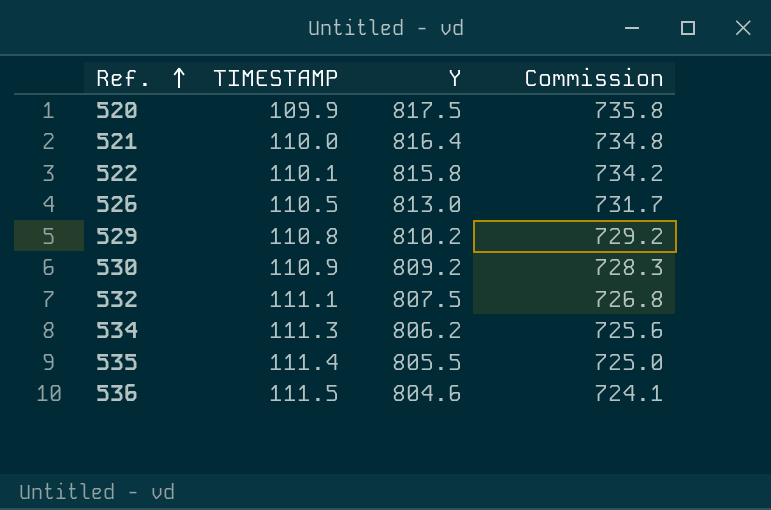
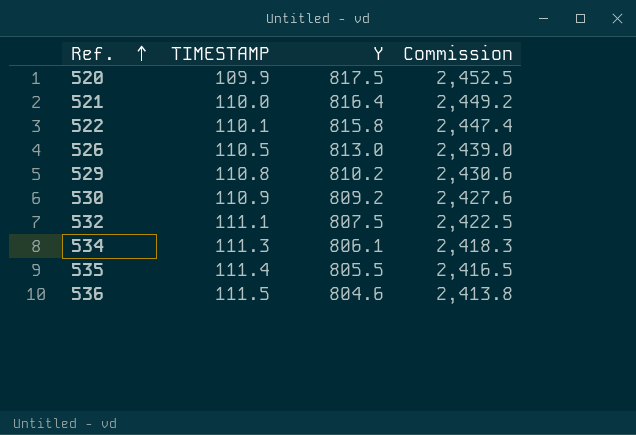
column Commission | formula: [Y] * 0.9 -> [Y] * 3
534 | Y: 806.2 -> 806.1

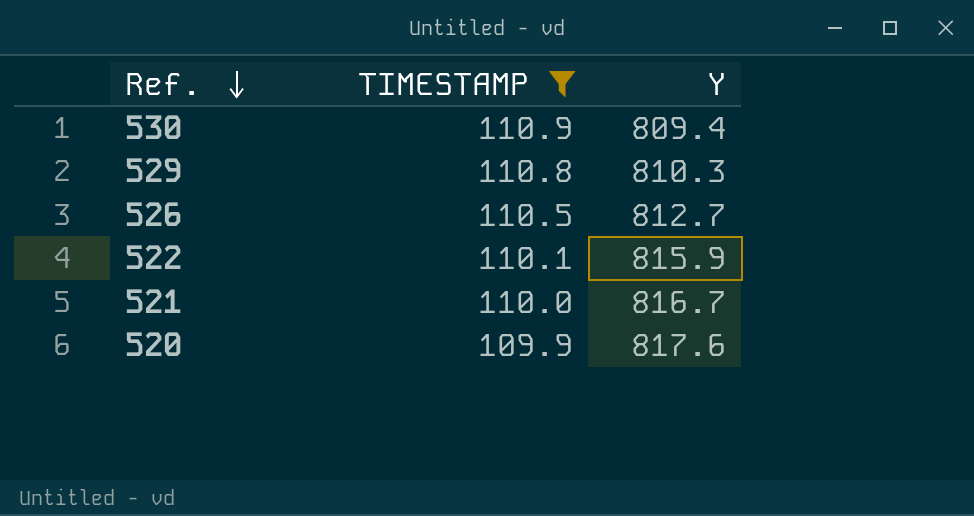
filter: none -> TIMESTAMP <= 110.9
row order: Ref. ascending -> Ref. descending
column Commission | formula: [Y] * 3 -> none
530 | Y: 809.2 -> 809.4
529 | Y: 810.2 -> 810.3
526 | Y: 813.0 -> 812.7
522 | Y: 815.8 -> 815.9
521 | Y: 816.4 -> 816.7
520 | Y: 817.5 -> 817.6

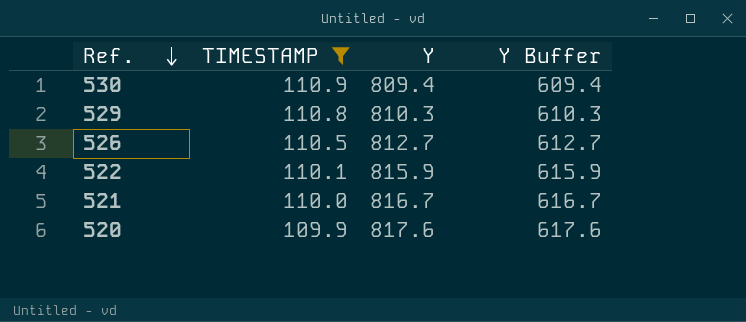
column Y Buffer | formula: none -> [Y] - 200

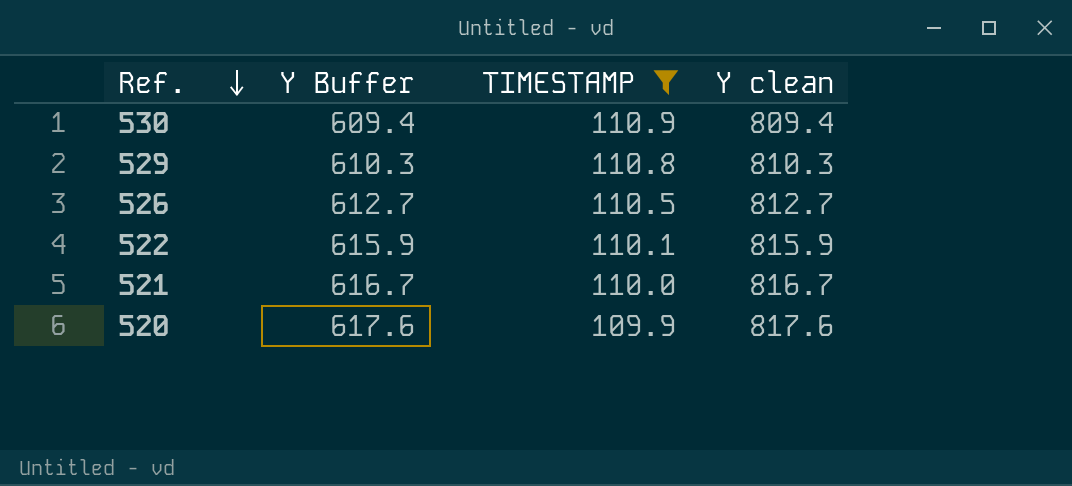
column Y Buffer | position: 4 -> 2
column name: Y -> Y clean

